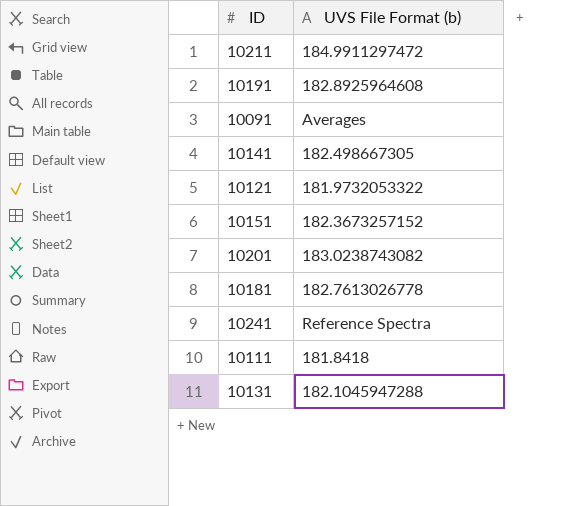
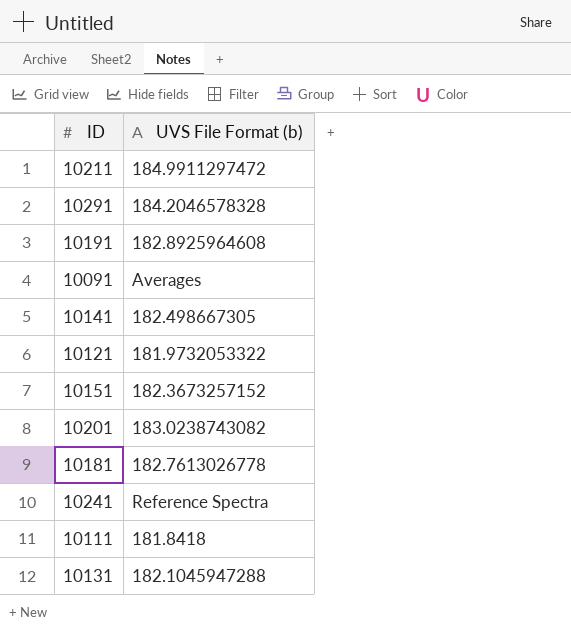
row 10291: none -> 184.2046578328

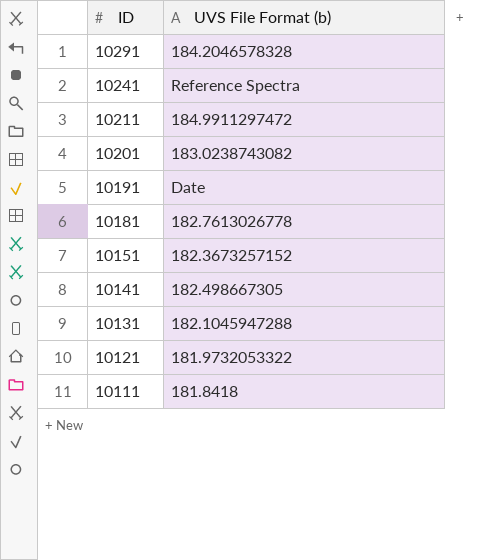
row order: none -> ID descending
row 10091: Averages -> none
10191 | UVS File Format (b): 182.8925964608 -> Date

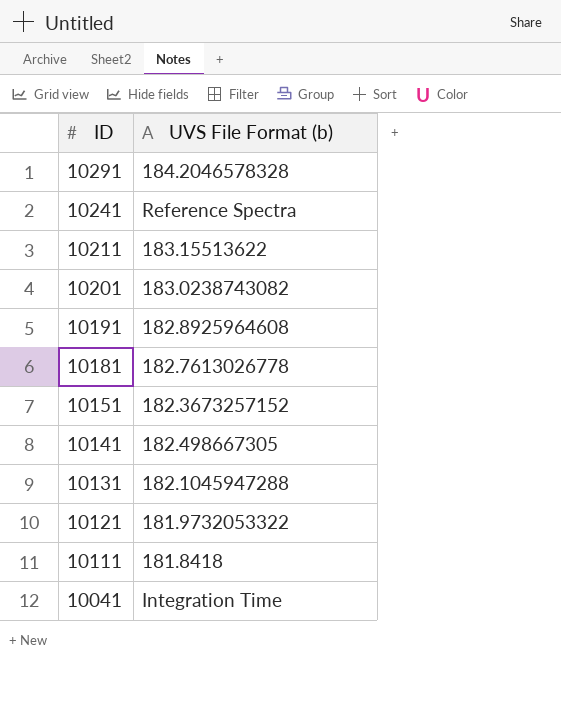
10211 | UVS File Format (b): 184.9911297472 -> 183.15513622
10191 | UVS File Format (b): Date -> 182.8925964608
row 10041: none -> Integration Time

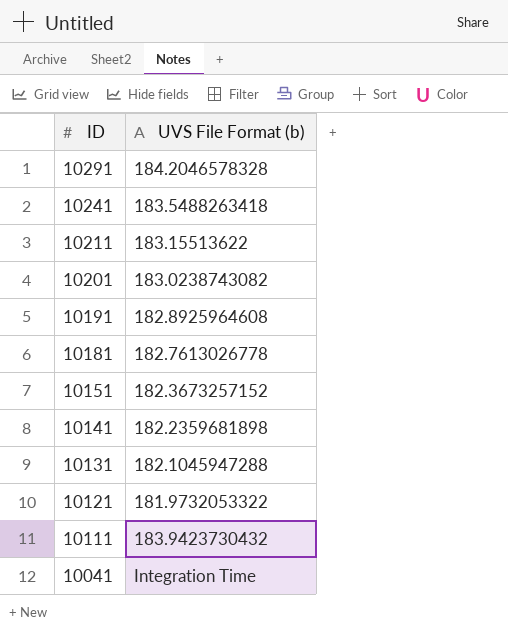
10241 | UVS File Format (b): Reference Spectra -> 183.5488263418
10141 | UVS File Format (b): 182.498667305 -> 182.2359681898
10111 | UVS File Format (b): 181.8418 -> 183.9423730432

